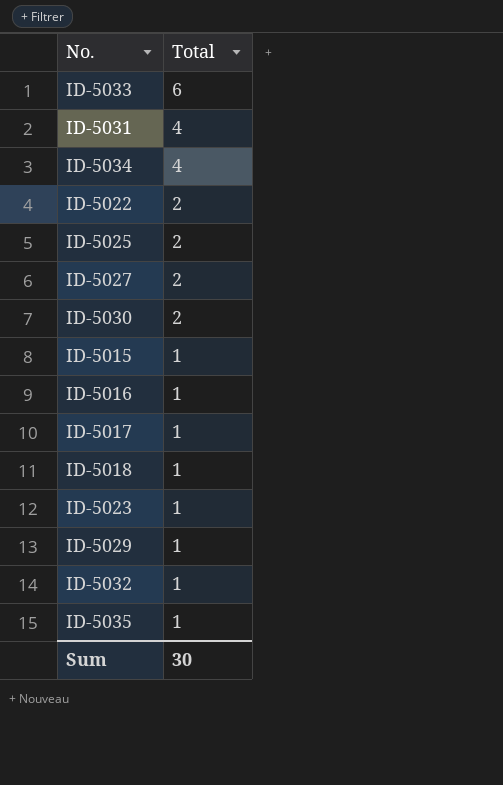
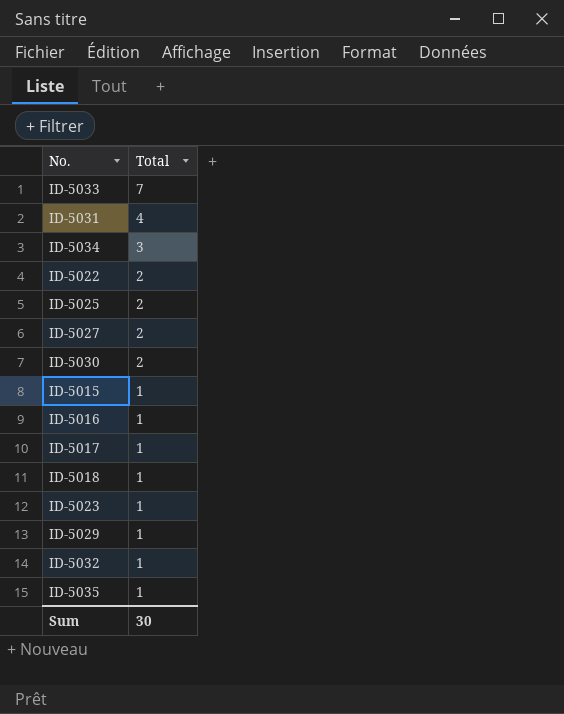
ID-5033 | Total: 6 -> 7
ID-5034 | Total: 4 -> 3

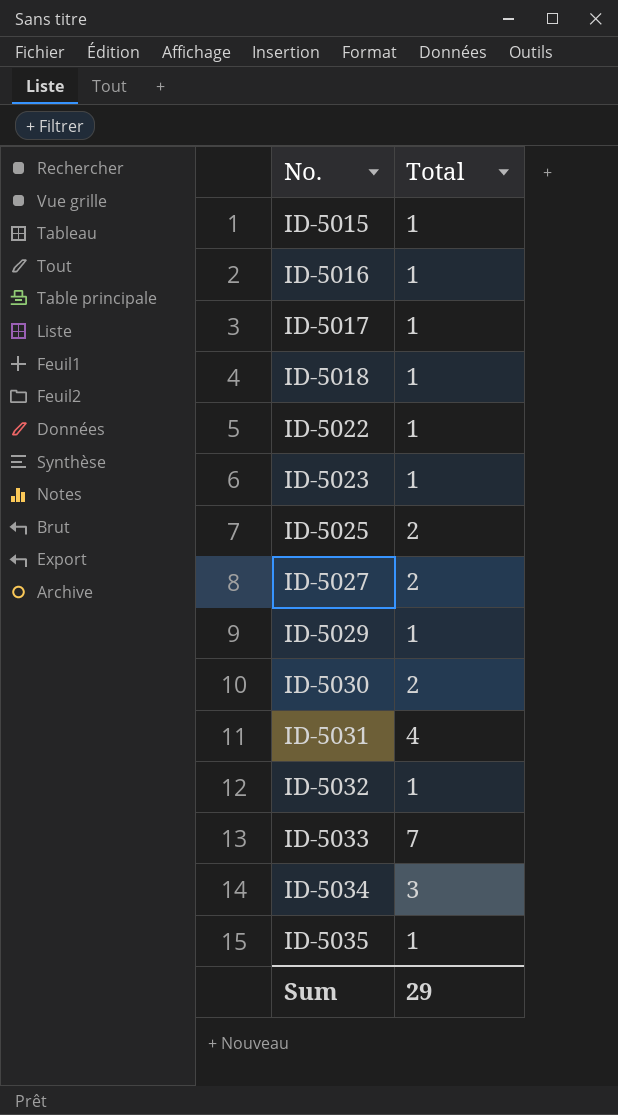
row order: Total descending -> No. ascending
ID-5022 | Total: 2 -> 1
Sum | Total: 30 -> 29

